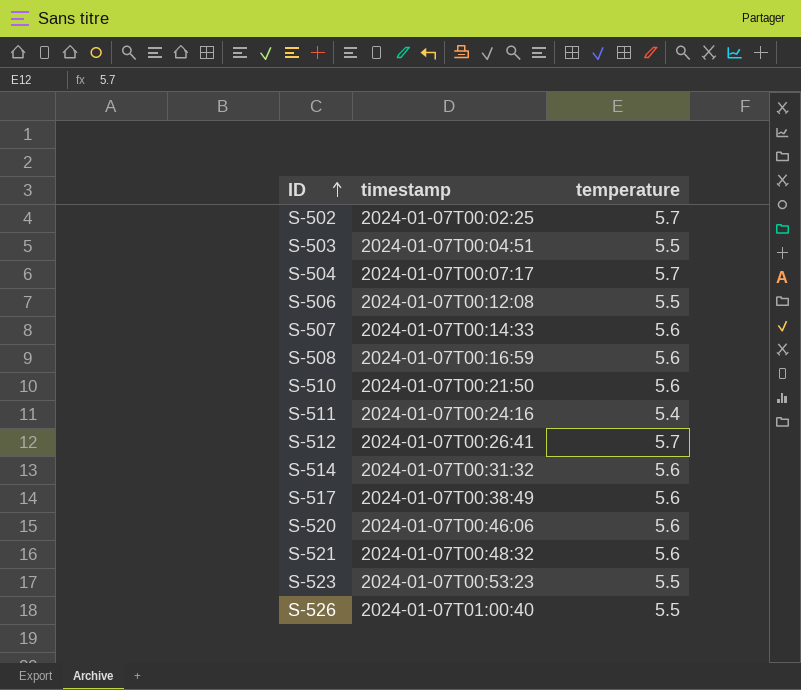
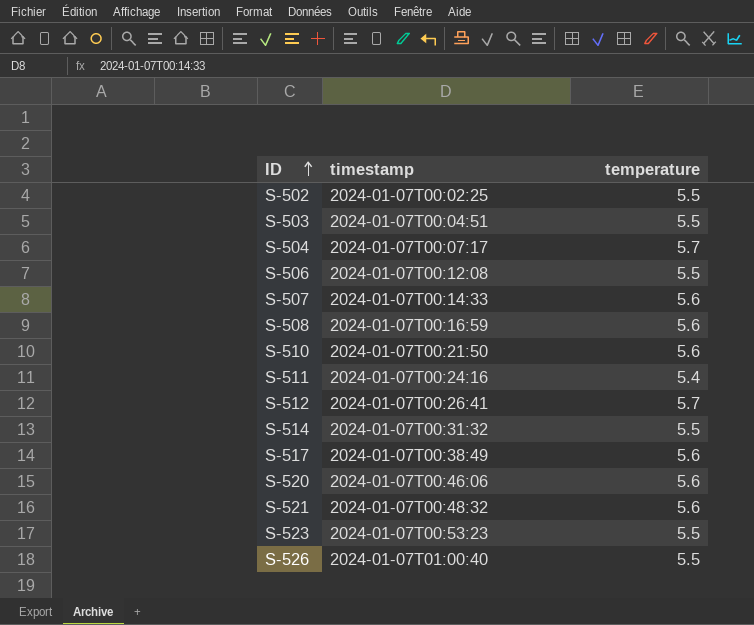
S-502 | temperature: 5.7 -> 5.5
S-514 | temperature: 5.6 -> 5.5

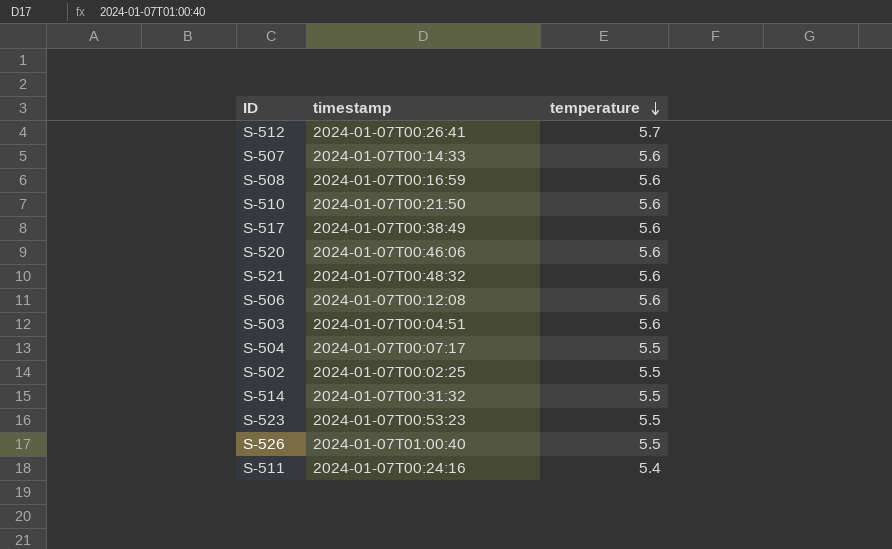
row order: ID ascending -> temperature descending
S-506 | temperature: 5.5 -> 5.6
S-503 | temperature: 5.5 -> 5.6
S-504 | temperature: 5.7 -> 5.5

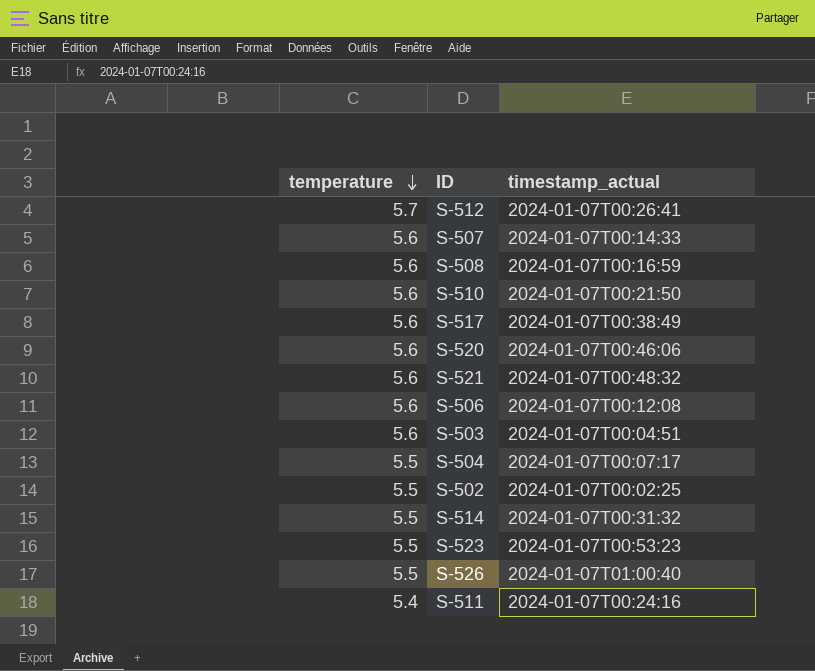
column temperature | position: 3 -> 1
column name: timestamp -> timestamp_actual

